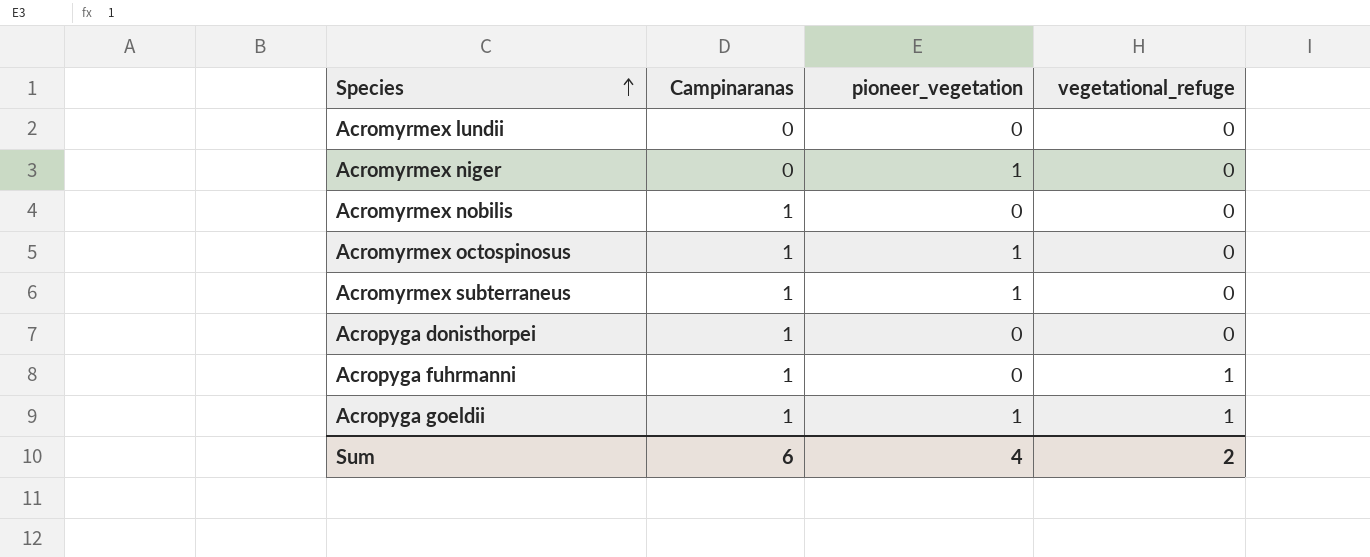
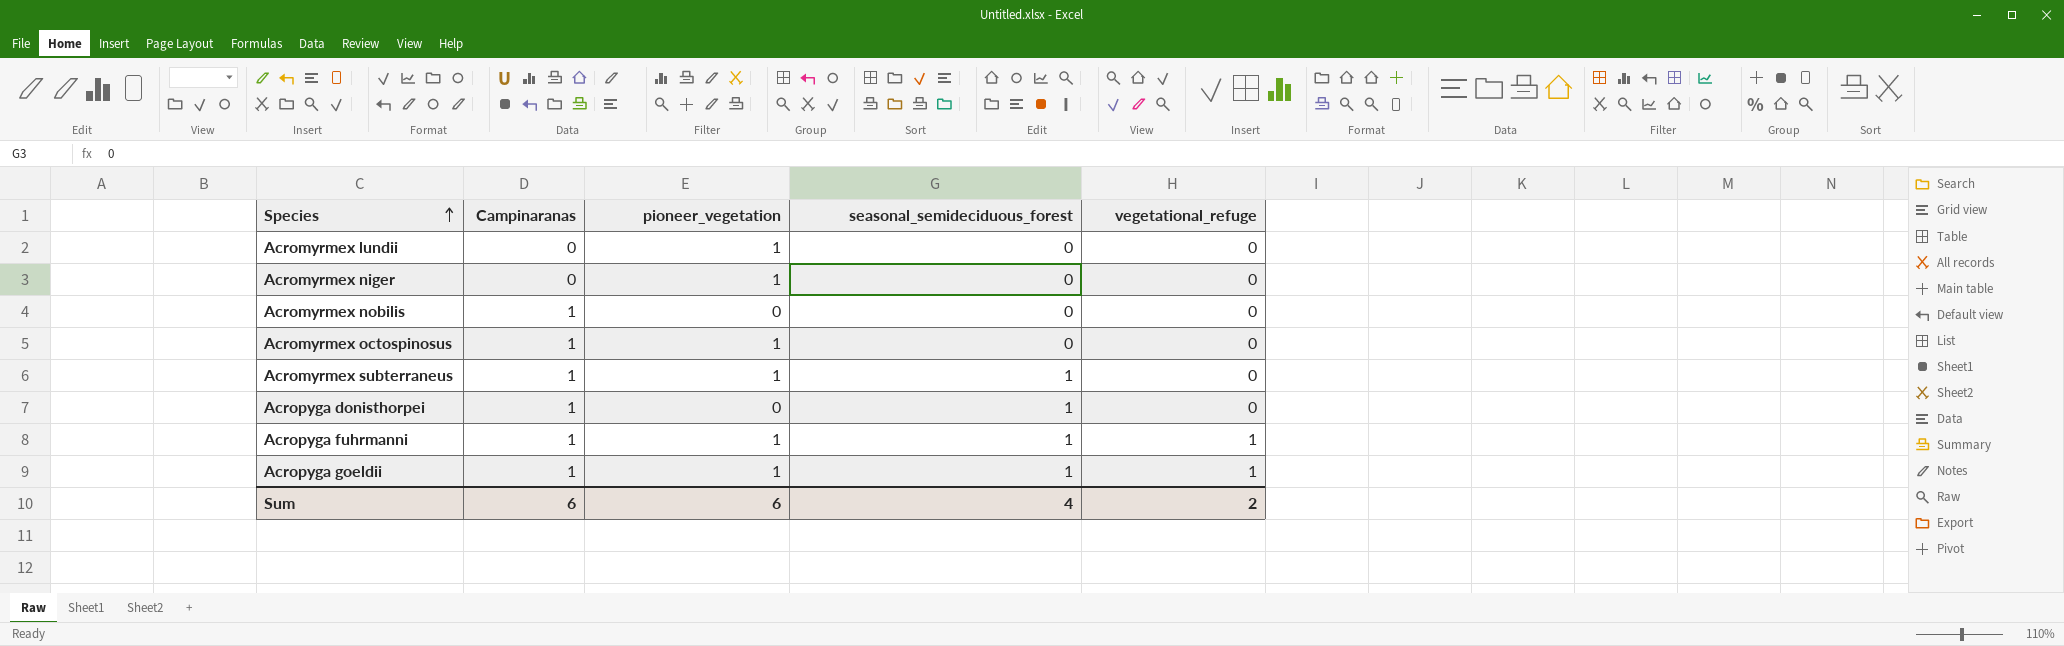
column seasonal_semideciduous_forest | position: none -> 4
Acromyrmex lundii | pioneer_vegetation: 0 -> 1
Acropyga fuhrmanni | pioneer_vegetation: 0 -> 1
Sum | pioneer_vegetation: 4 -> 6

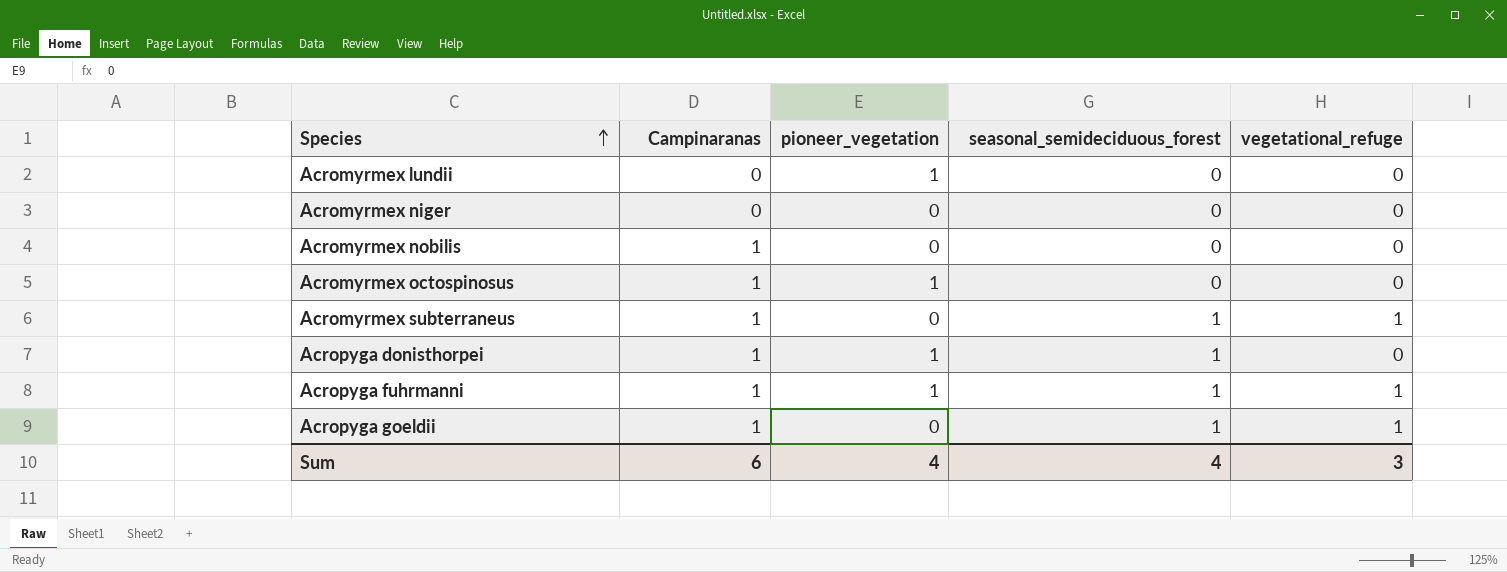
Acromyrmex niger | pioneer_vegetation: 1 -> 0
Acromyrmex subterraneus | pioneer_vegetation: 1 -> 0
Acromyrmex subterraneus | vegetational_refuge: 0 -> 1
Acropyga donisthorpei | pioneer_vegetation: 0 -> 1
Acropyga goeldii | pioneer_vegetation: 1 -> 0
Sum | pioneer_vegetation: 6 -> 4
Sum | vegetational_refuge: 2 -> 3

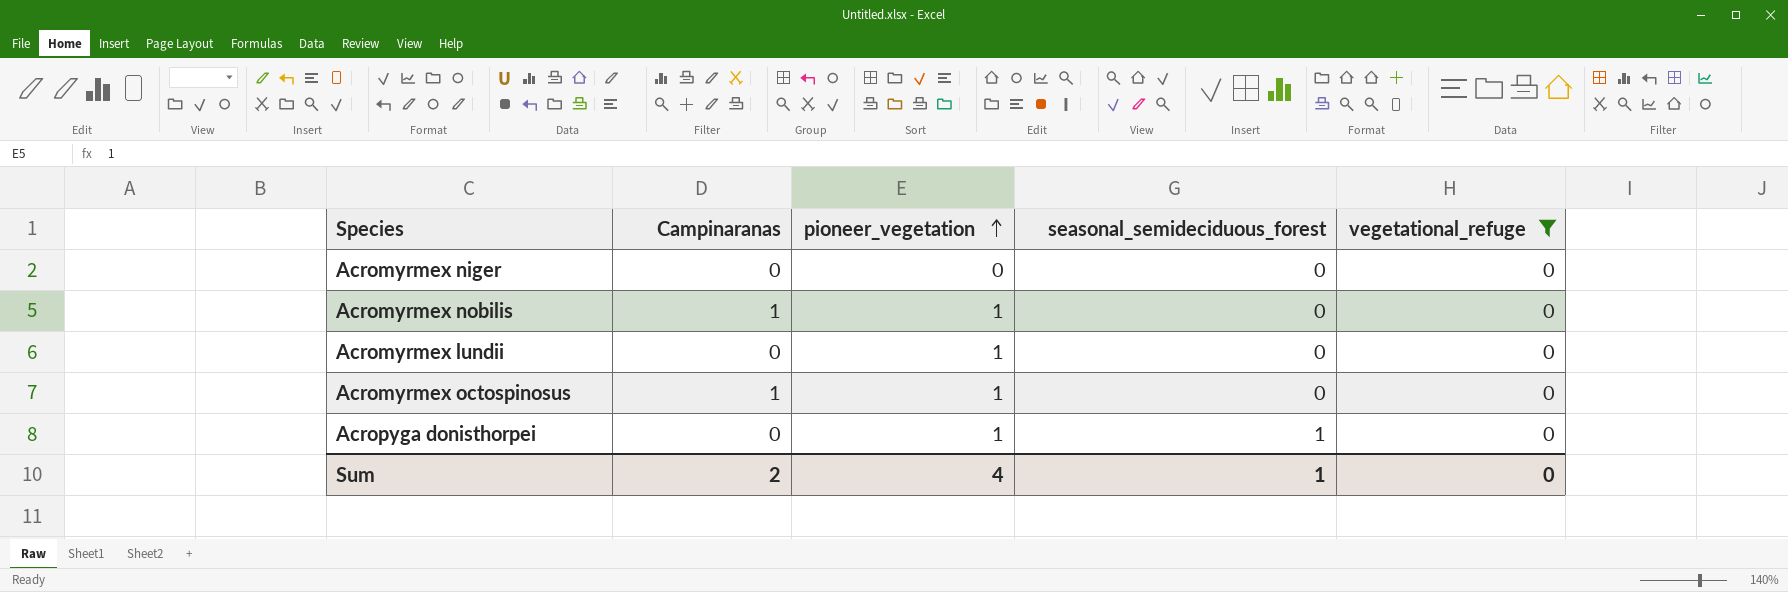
filter: none -> vegetational_refuge = 0
row order: Species ascending -> pioneer_vegetation ascending
Acromyrmex nobilis | pioneer_vegetation: 0 -> 1
Acropyga donisthorpei | Campinaranas: 1 -> 0
Sum | Campinaranas: 6 -> 2
Sum | seasonal_semideciduous_forest: 4 -> 1
Sum | vegetational_refuge: 3 -> 0

